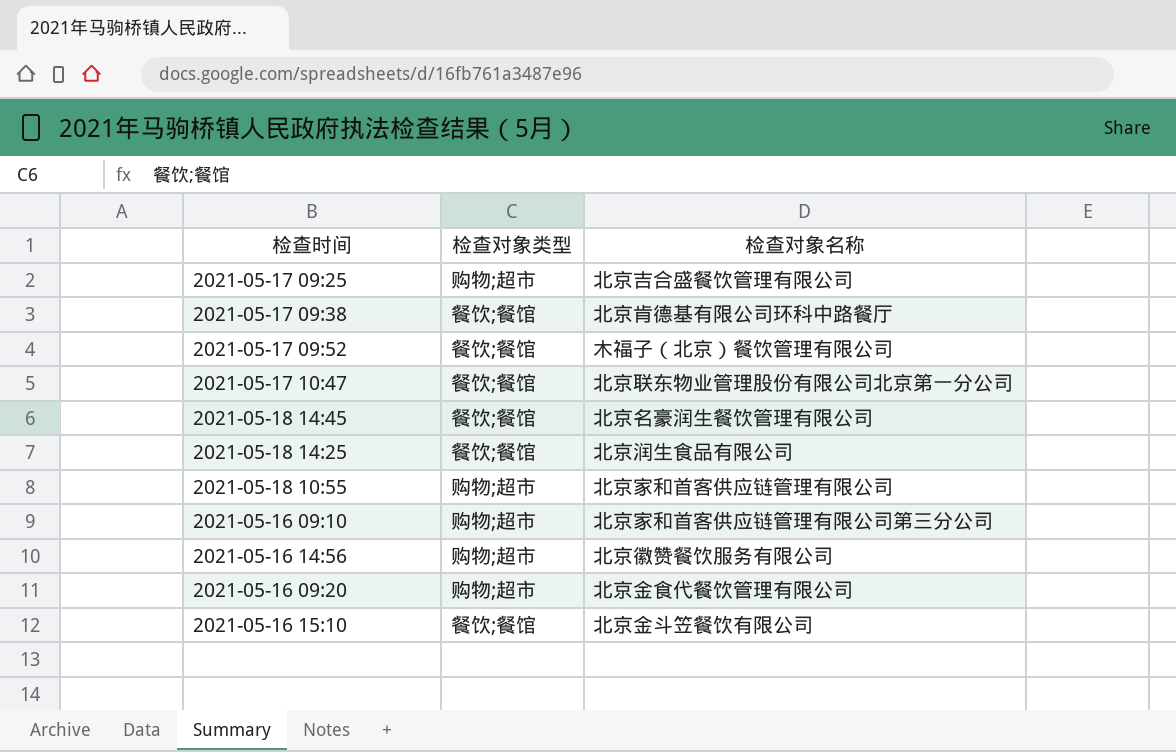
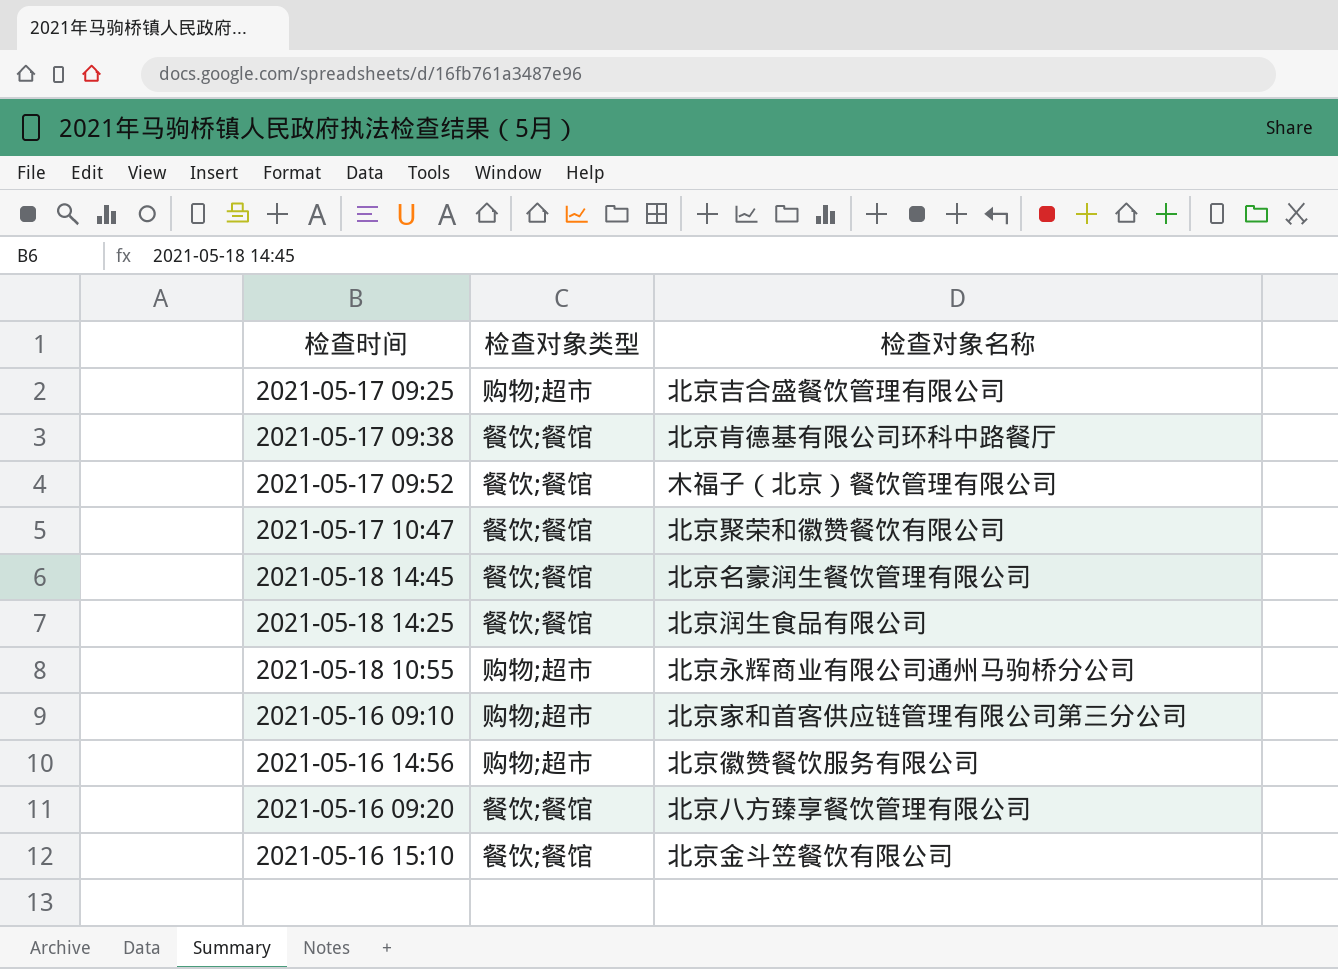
2021-05-17 10:47 | 检查对象名称: 北京联东物业管理股份有限公司北京第一分公司 -> 北京聚荣和徽赞餐饮有限公司
2021-05-18 10:55 | 检查对象名称: 北京家和首客供应链管理有限公司 -> 北京永辉商业有限公司通州马驹桥分公司
2021-05-16 09:20 | 检查对象类型: 购物;超市 -> 餐饮;餐馆
2021-05-16 09:20 | 检查对象名称: 北京金食代餐饮管理有限公司 -> 北京八方臻享餐饮管理有限公司

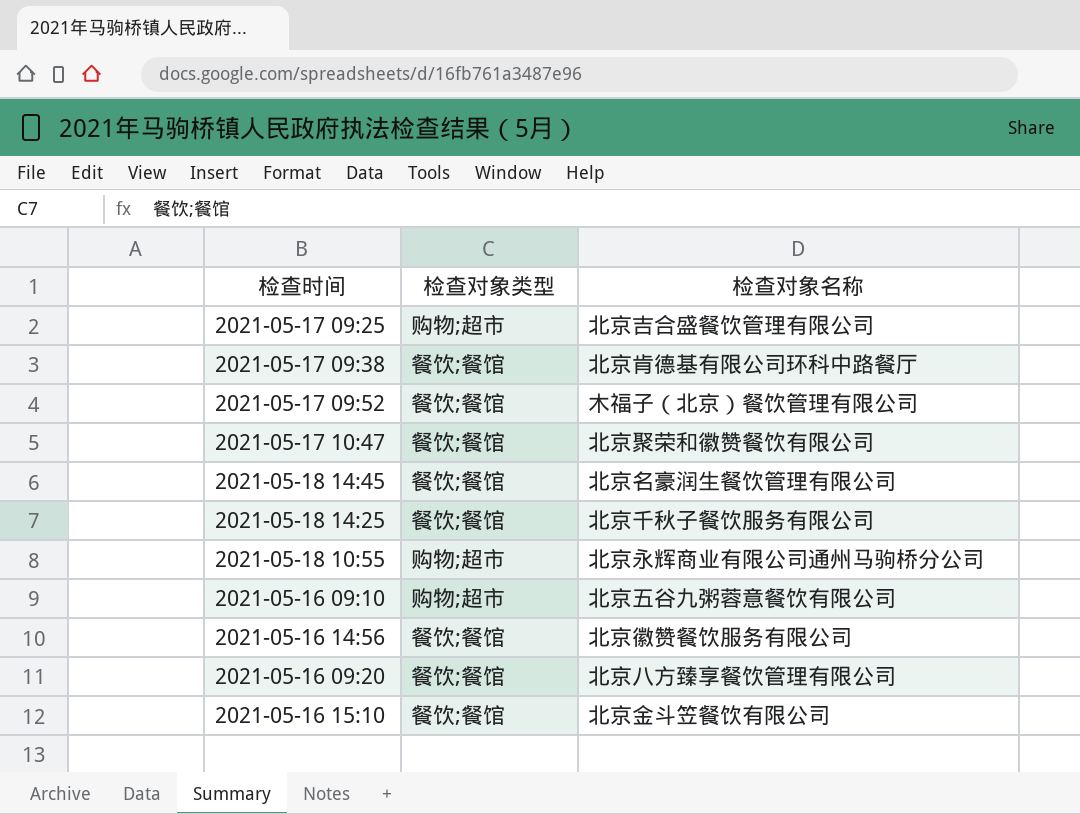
2021-05-18 14:25 | 检查对象名称: 北京润生食品有限公司 -> 北京千秋子餐饮服务有限公司
2021-05-16 09:10 | 检查对象名称: 北京家和首客供应链管理有限公司第三分公司 -> 北京五谷九粥蓉意餐饮有限公司
2021-05-16 14:56 | 检查对象类型: 购物;超市 -> 餐饮;餐馆

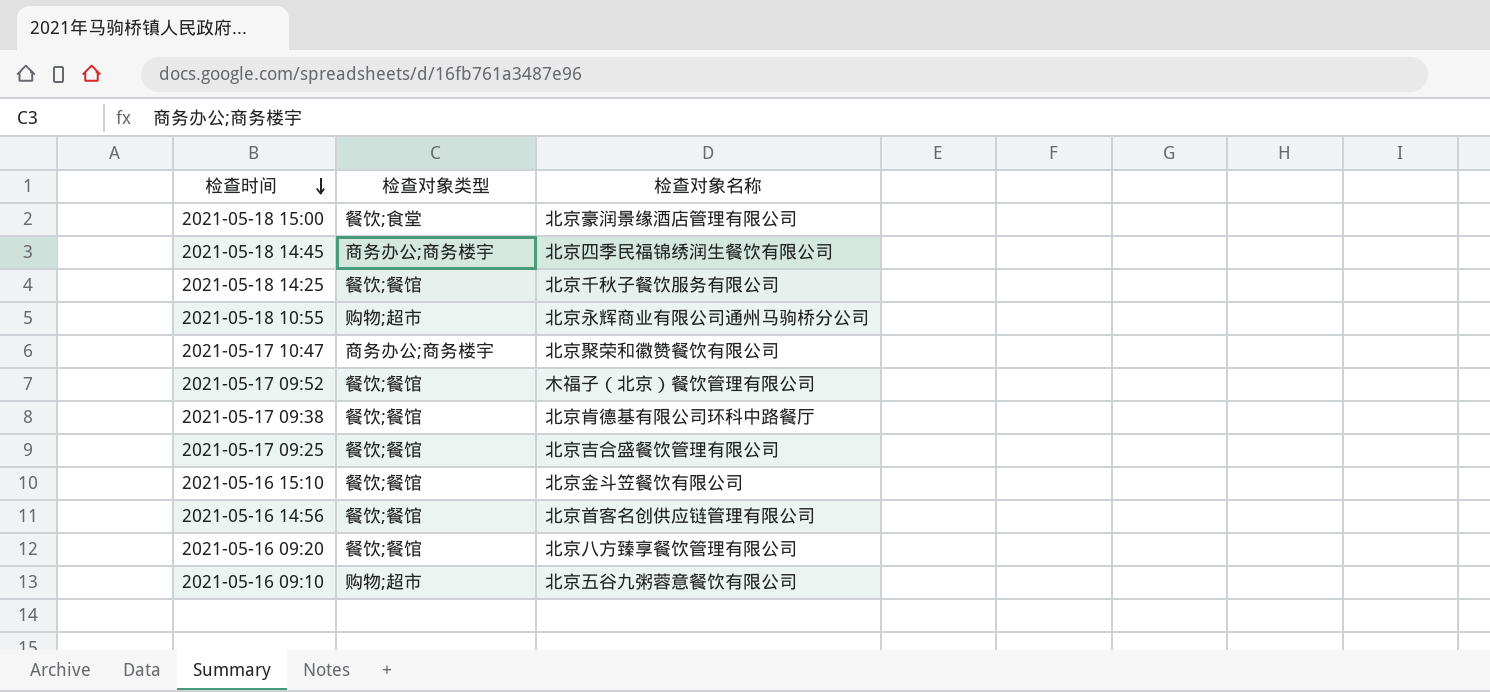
row order: none -> 检查时间 descending
row 2021-05-18 15:00: none -> 餐饮;食堂 | 北京豪润景缘酒店管理有限公司
2021-05-18 14:45 | 检查对象类型: 餐饮;餐馆 -> 商务办公;商务楼宇
2021-05-18 14:45 | 检查对象名称: 北京名豪润生餐饮管理有限公司 -> 北京四季民福锦绣润生餐饮有限公司
2021-05-17 10:47 | 检查对象类型: 餐饮;餐馆 -> 商务办公;商务楼宇
2021-05-17 09:25 | 检查对象类型: 购物;超市 -> 餐饮;餐馆
2021-05-16 14:56 | 检查对象名称: 北京徽赞餐饮服务有限公司 -> 北京首客名创供应链管理有限公司

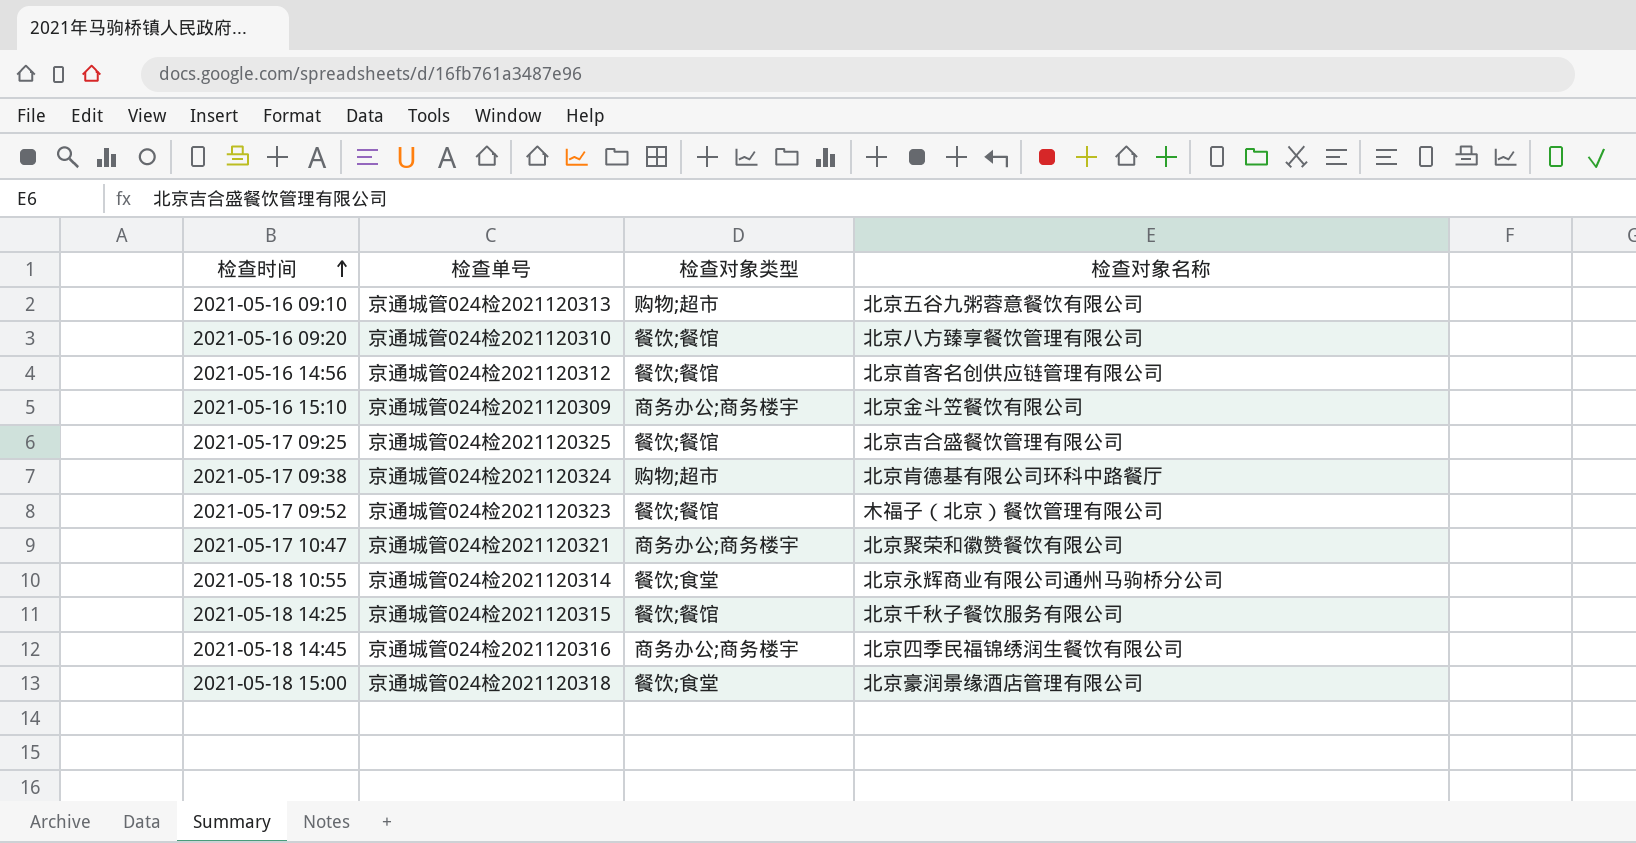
row order: 检查时间 descending -> 检查时间 ascending
column 检查单号 | position: none -> 2
2021-05-16 15:10 | 检查对象类型: 餐饮;餐馆 -> 商务办公;商务楼宇
2021-05-17 09:38 | 检查对象类型: 餐饮;餐馆 -> 购物;超市
2021-05-18 10:55 | 检查对象类型: 购物;超市 -> 餐饮;食堂

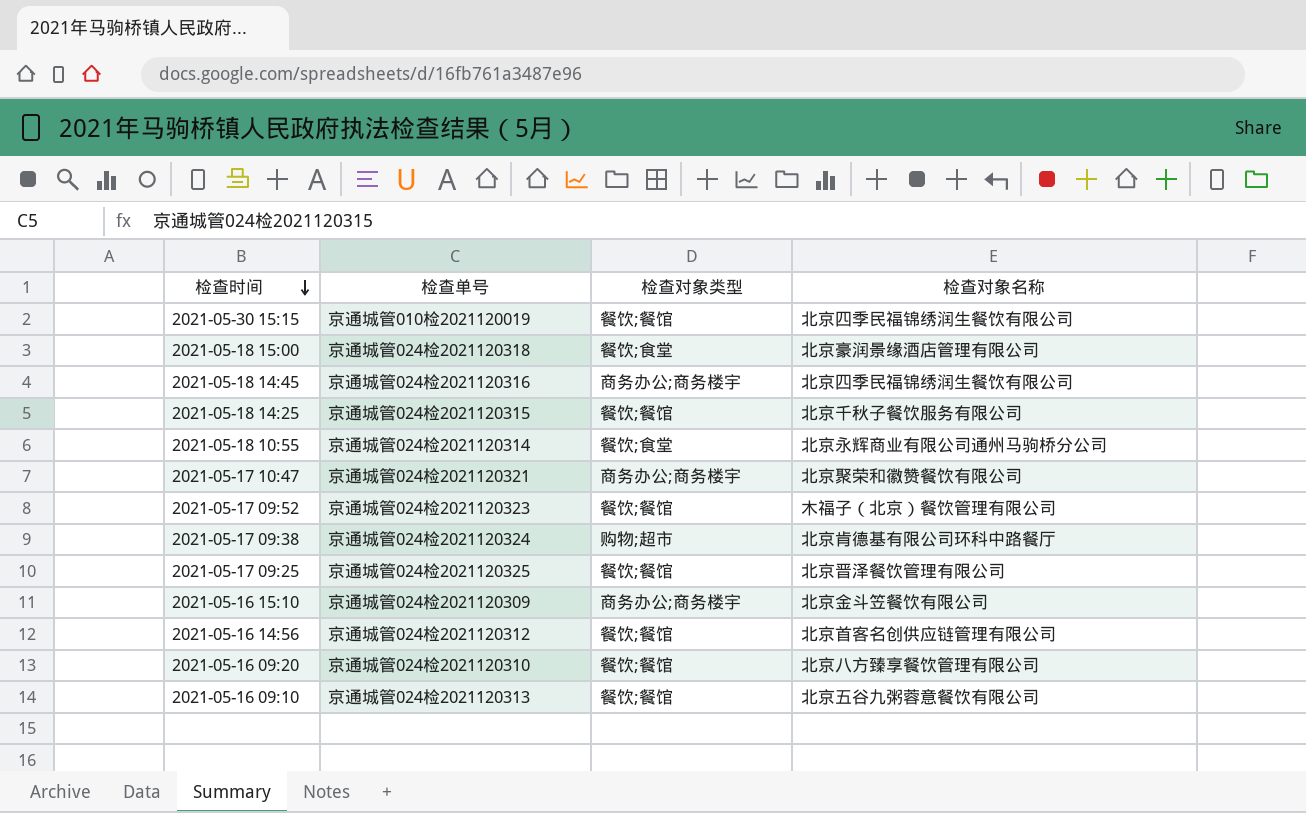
row order: 检查时间 ascending -> 检查时间 descending
row 2021-05-30 15:15: none -> 京通城管010检2021120019 | 餐饮;餐馆 | 北京四季民福锦绣润生餐饮有限公司
2021-05-17 09:25 | 检查对象名称: 北京吉合盛餐饮管理有限公司 -> 北京晋泽餐饮管理有限公司
2021-05-16 09:10 | 检查对象类型: 购物;超市 -> 餐饮;餐馆

